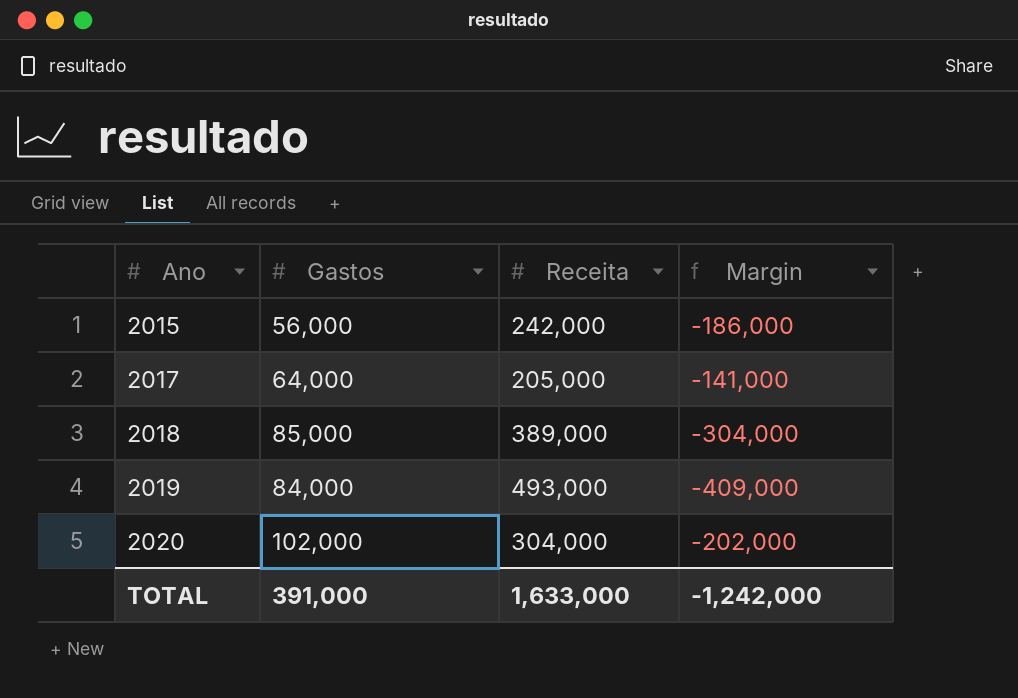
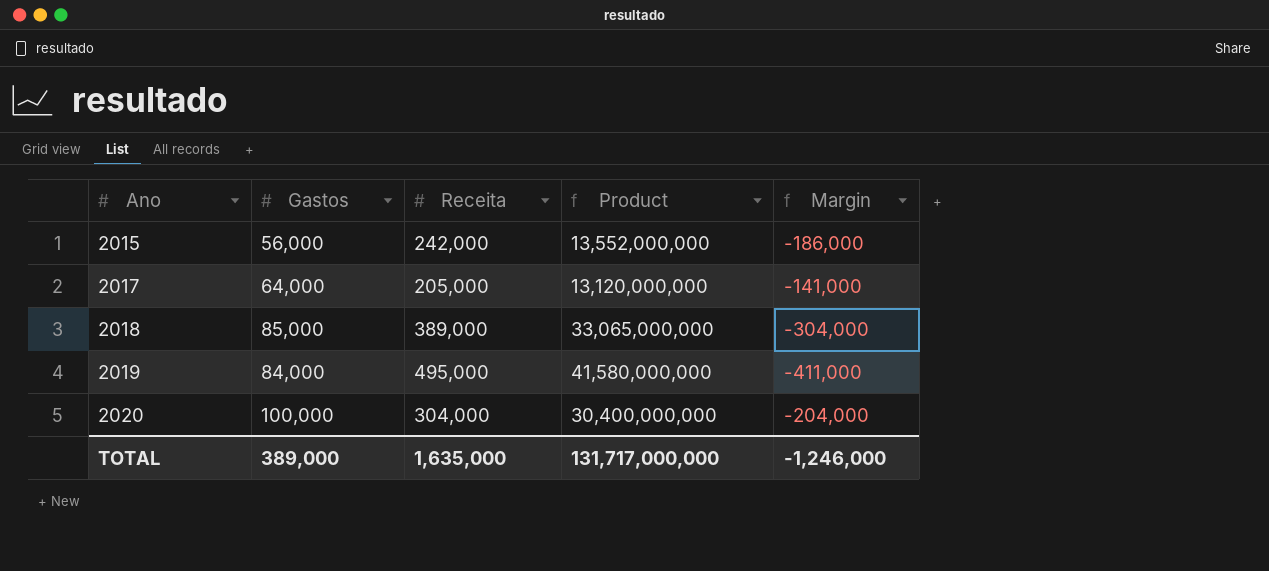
column Product | formula: none -> [Gastos] * [Receita]
2019 | Receita: 493,000 -> 495,000
2019 | Margin: -409,000 -> -411,000
2020 | Gastos: 102,000 -> 100,000
2020 | Margin: -202,000 -> -204,000
TOTAL | Gastos: 391,000 -> 389,000
TOTAL | Receita: 1,633,000 -> 1,635,000
TOTAL | Margin: -1,242,000 -> -1,246,000

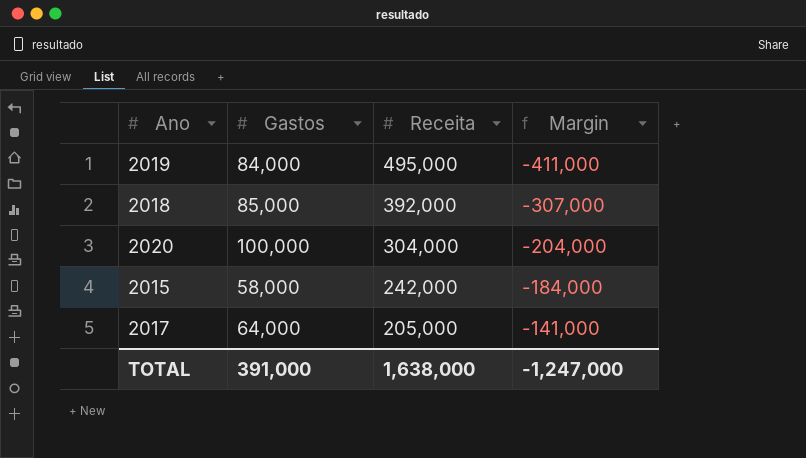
row order: Ano ascending -> Receita descending
column Product | formula: [Gastos] * [Receita] -> none
2018 | Receita: 389,000 -> 392,000
2018 | Margin: -304,000 -> -307,000
2015 | Gastos: 56,000 -> 58,000
2015 | Margin: -186,000 -> -184,000
TOTAL | Gastos: 389,000 -> 391,000
TOTAL | Receita: 1,635,000 -> 1,638,000
TOTAL | Margin: -1,246,000 -> -1,247,000

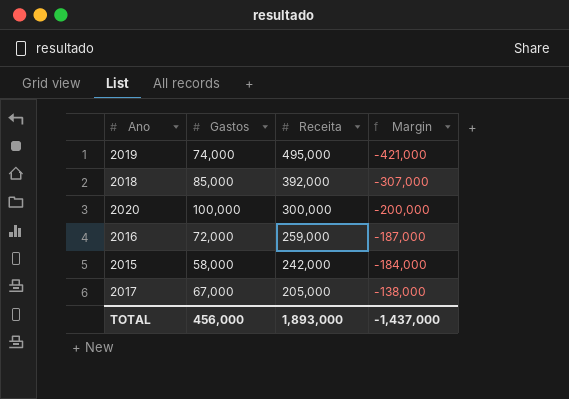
2019 | Gastos: 84,000 -> 74,000
2019 | Margin: -411,000 -> -421,000
2020 | Receita: 304,000 -> 300,000
2020 | Margin: -204,000 -> -200,000
row 2016: none -> 72,000 | 259,000 | -187,000
2017 | Gastos: 64,000 -> 67,000
2017 | Margin: -141,000 -> -138,000
TOTAL | Gastos: 391,000 -> 456,000
TOTAL | Receita: 1,638,000 -> 1,893,000
TOTAL | Margin: -1,247,000 -> -1,437,000

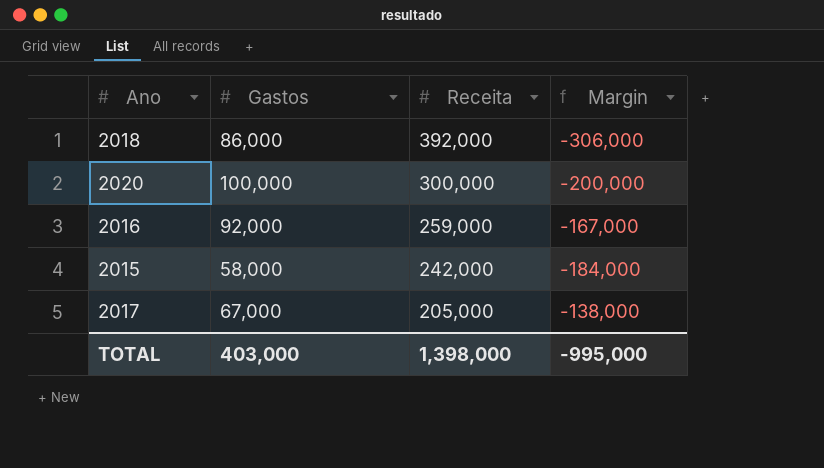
row 2019: 74,000 | 495,000 | -421,000 -> none
2018 | Gastos: 85,000 -> 86,000
2018 | Margin: -307,000 -> -306,000
2016 | Gastos: 72,000 -> 92,000
2016 | Margin: -187,000 -> -167,000
TOTAL | Gastos: 456,000 -> 403,000
TOTAL | Receita: 1,893,000 -> 1,398,000
TOTAL | Margin: -1,437,000 -> -995,000

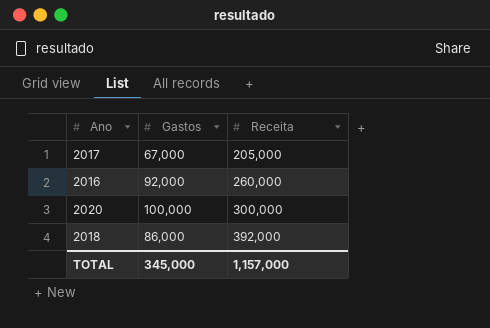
row order: Receita descending -> Receita ascending
column Margin | formula: [Gastos] - [Receita] -> none
row 2015: 58,000 | 242,000 | -184,000 -> none
2016 | Receita: 259,000 -> 260,000
TOTAL | Gastos: 403,000 -> 345,000
TOTAL | Receita: 1,398,000 -> 1,157,000

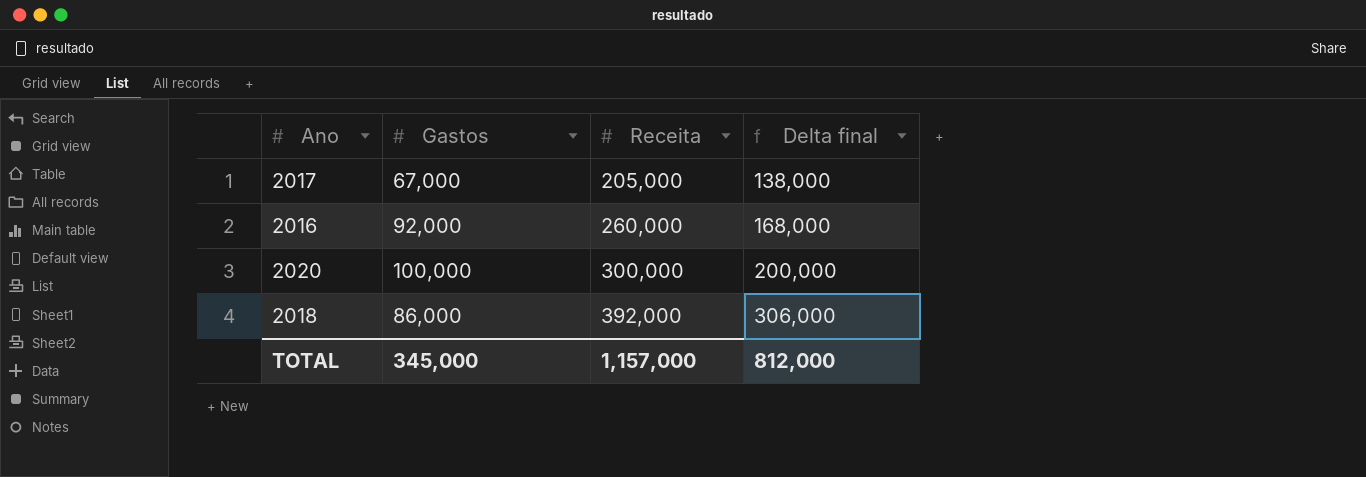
column Delta final | formula: none -> [Receita] - [Gastos]

